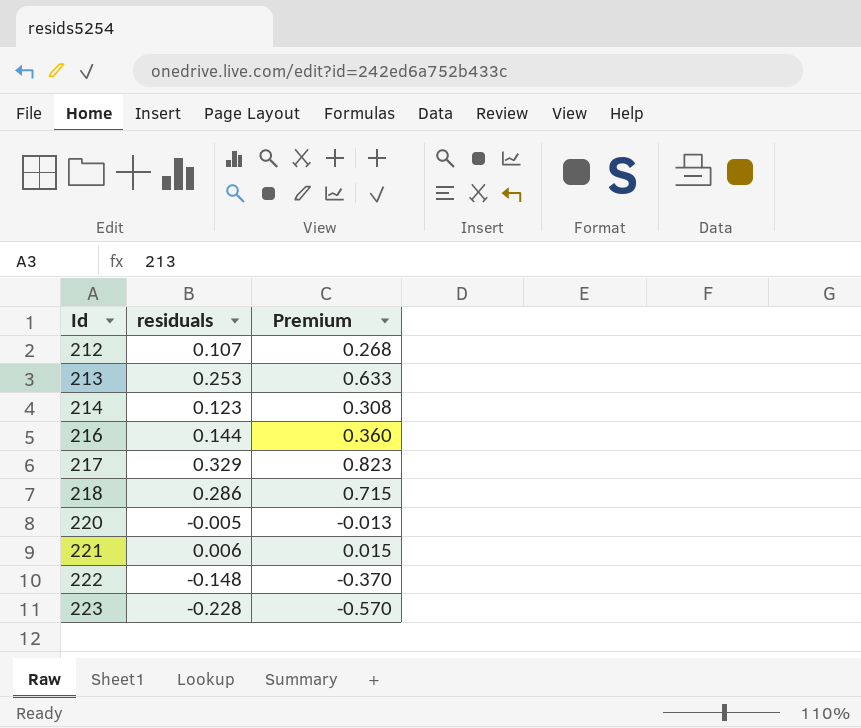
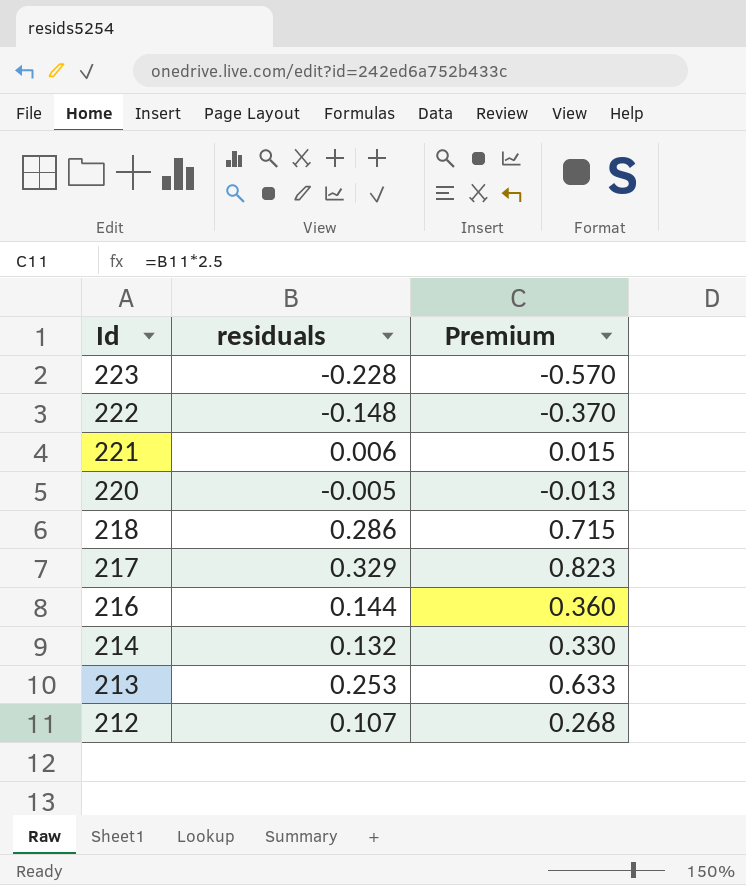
row order: Id ascending -> Id descending
214 | residuals: 0.123 -> 0.132
214 | Premium: 0.308 -> 0.330

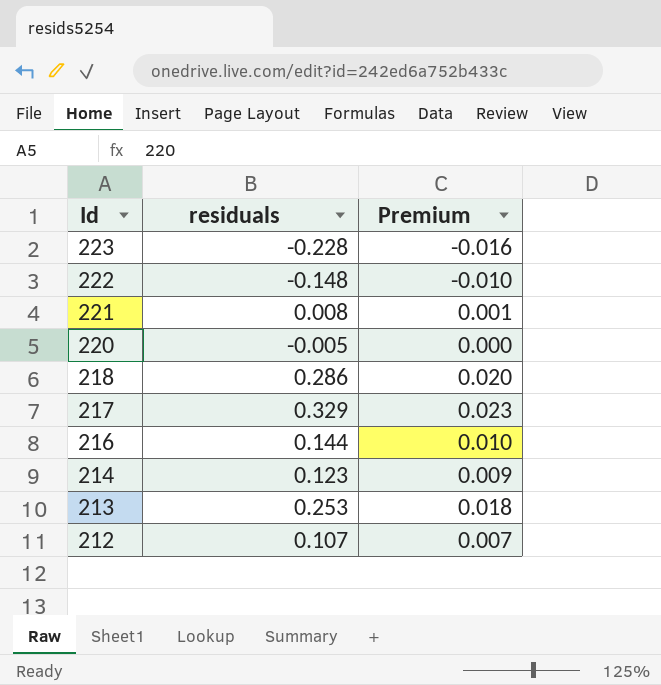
column Premium | formula: [residuals] * 2.5 -> [residuals] * 0.07
221 | residuals: 0.006 -> 0.008
214 | residuals: 0.132 -> 0.123

